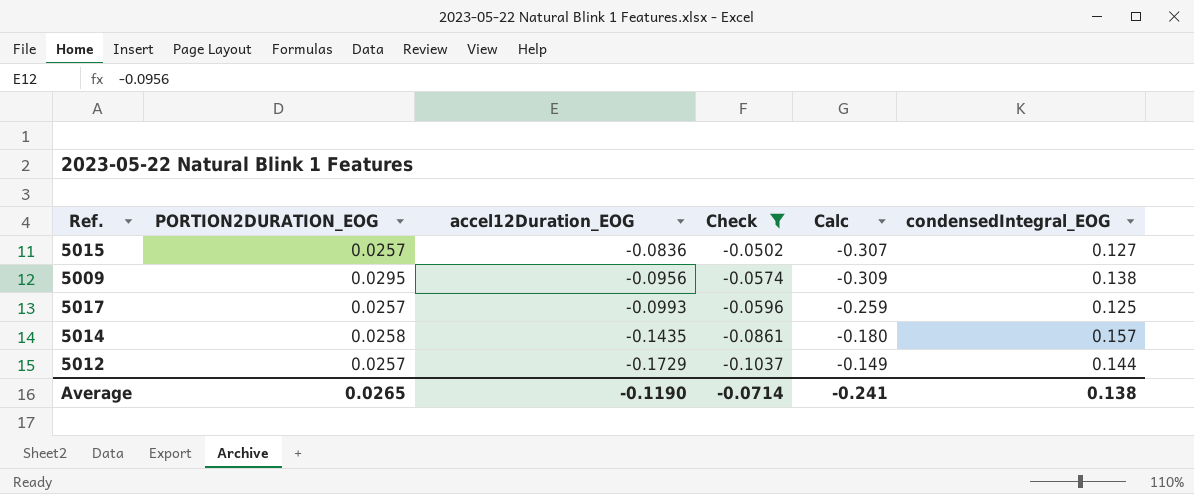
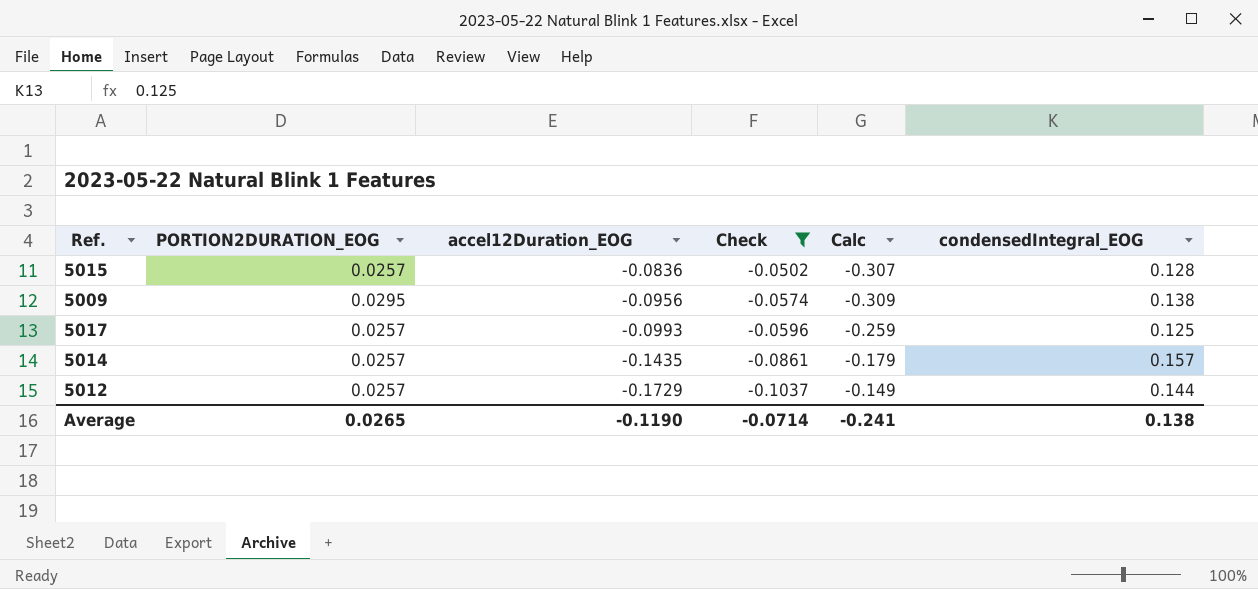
5015 | condensedIntegral_EOG: 0.127 -> 0.128
5014 | PORTION2DURATION_EOG: 0.0258 -> 0.0257
5014 | Calc: -0.180 -> -0.179

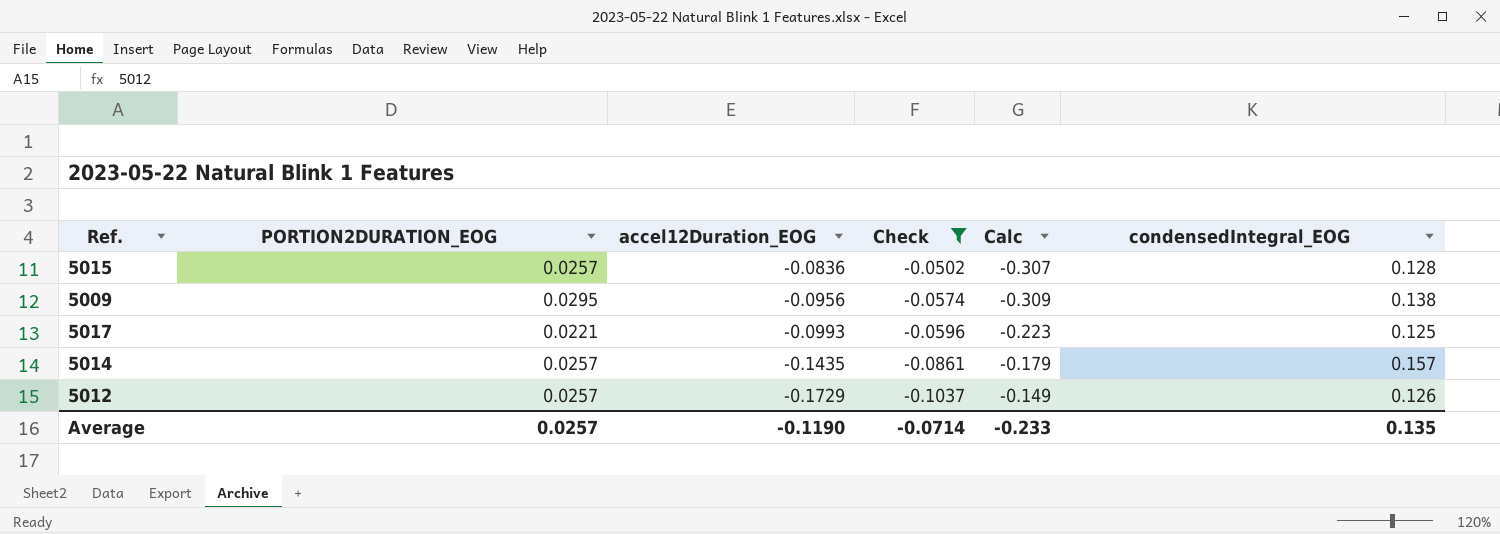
5017 | PORTION2DURATION_EOG: 0.0257 -> 0.0221
5017 | Calc: -0.259 -> -0.223
5012 | condensedIntegral_EOG: 0.144 -> 0.126
Average | PORTION2DURATION_EOG: 0.0265 -> 0.0257
Average | Calc: -0.241 -> -0.233
Average | condensedIntegral_EOG: 0.138 -> 0.135

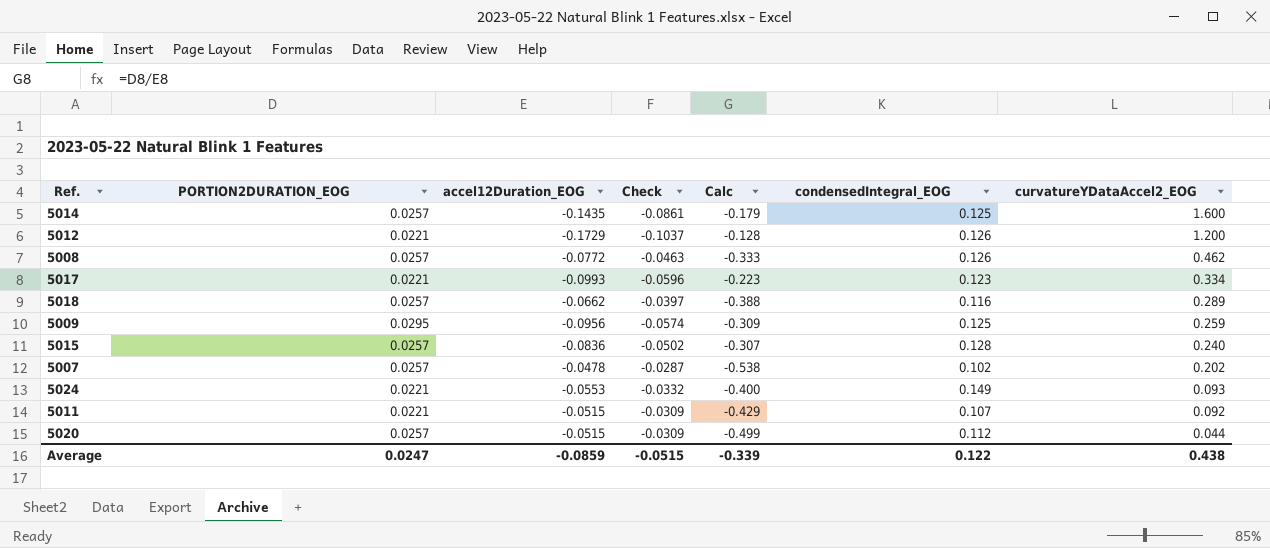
filter: Check <= -0.0502 -> none
row order: accel12Duration_EOG descending -> curvatureYDataAccel2_EOG descending
column curvatureYDataAccel2_EOG | position: none -> 7
5014 | condensedIntegral_EOG: 0.157 -> 0.125
5012 | PORTION2DURATION_EOG: 0.0257 -> 0.0221
5012 | Calc: -0.149 -> -0.128
5017 | condensedIntegral_EOG: 0.125 -> 0.123
5009 | condensedIntegral_EOG: 0.138 -> 0.125
Average | PORTION2DURATION_EOG: 0.0257 -> 0.0247
Average | accel12Duration_EOG: -0.1190 -> -0.0859
Average | Check: -0.0714 -> -0.0515
Average | Calc: -0.233 -> -0.339
Average | condensedIntegral_EOG: 0.135 -> 0.122

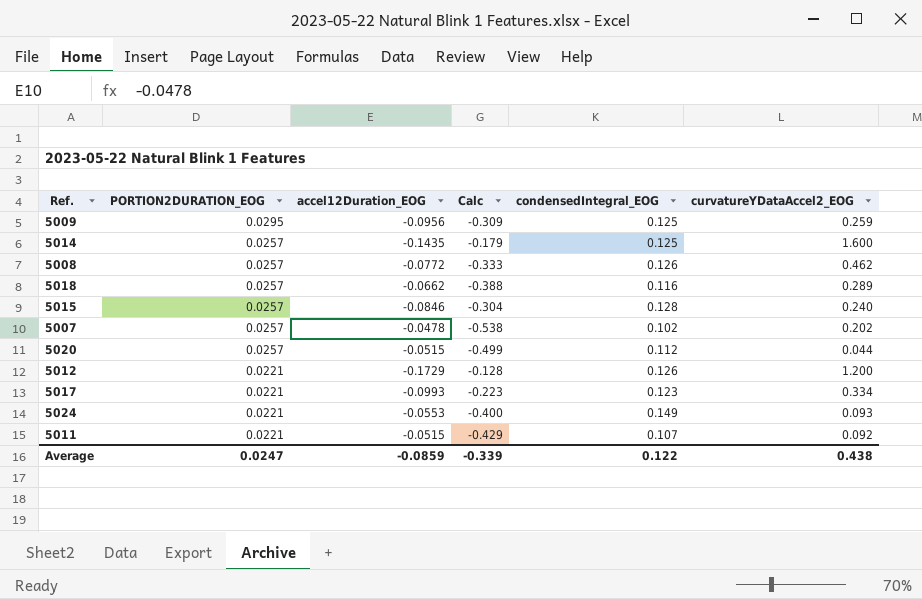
row order: curvatureYDataAccel2_EOG descending -> PORTION2DURATION_EOG descending
column Check | formula: [accel12Duration_EOG] * 0.6 -> none
5015 | accel12Duration_EOG: -0.0836 -> -0.0846
5015 | Calc: -0.307 -> -0.304

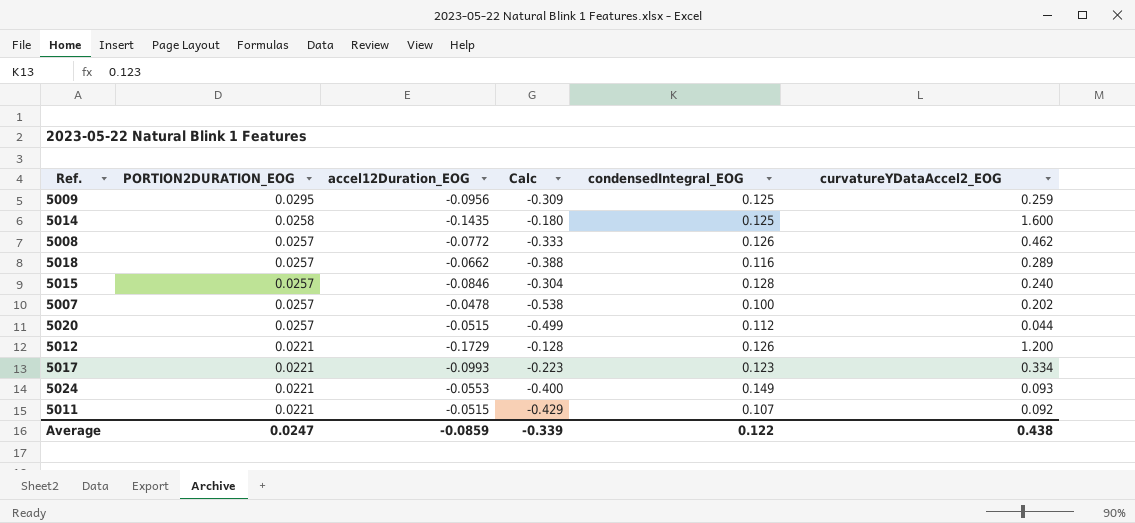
5014 | PORTION2DURATION_EOG: 0.0257 -> 0.0258
5014 | Calc: -0.179 -> -0.180
5007 | condensedIntegral_EOG: 0.102 -> 0.100

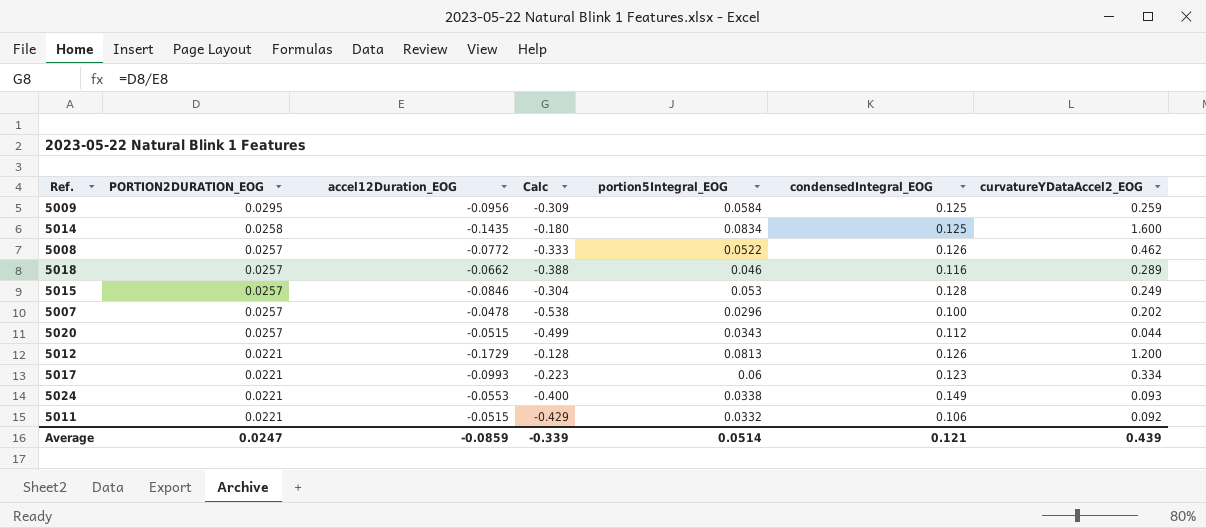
column portion5Integral_EOG | position: none -> 5
5015 | curvatureYDataAccel2_EOG: 0.240 -> 0.249
5011 | condensedIntegral_EOG: 0.107 -> 0.106
Average | condensedIntegral_EOG: 0.122 -> 0.121
Average | curvatureYDataAccel2_EOG: 0.438 -> 0.439

